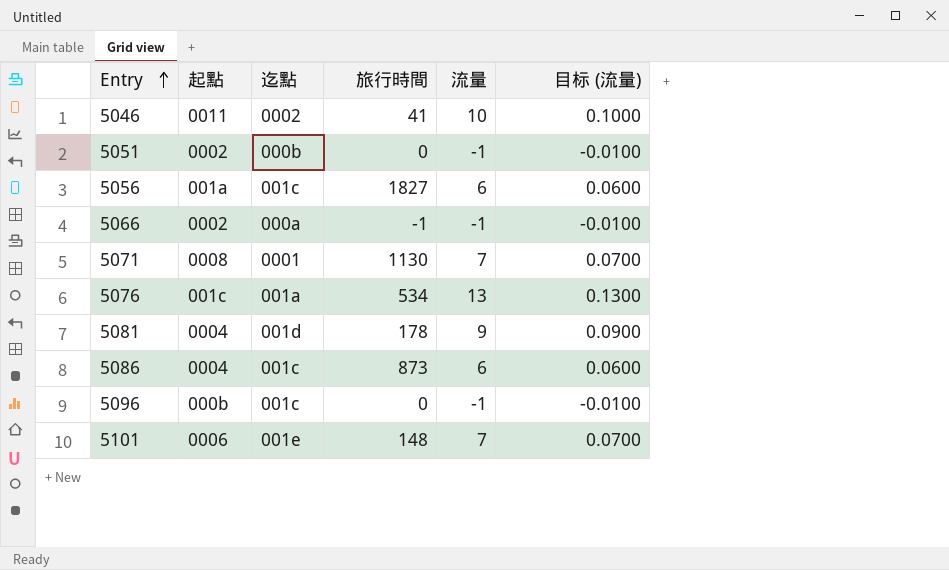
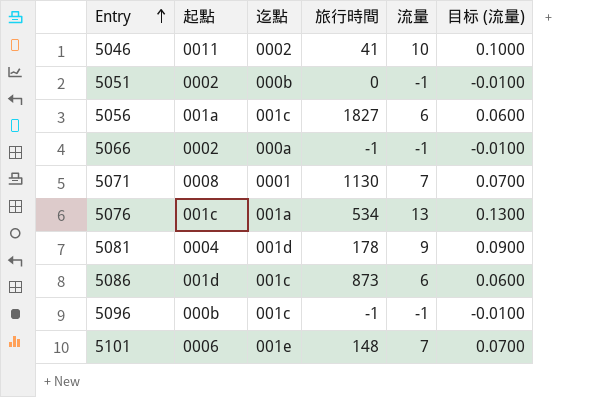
5086 | 起點: 0004 -> 001d
5096 | 旅行時間: 0 -> -1

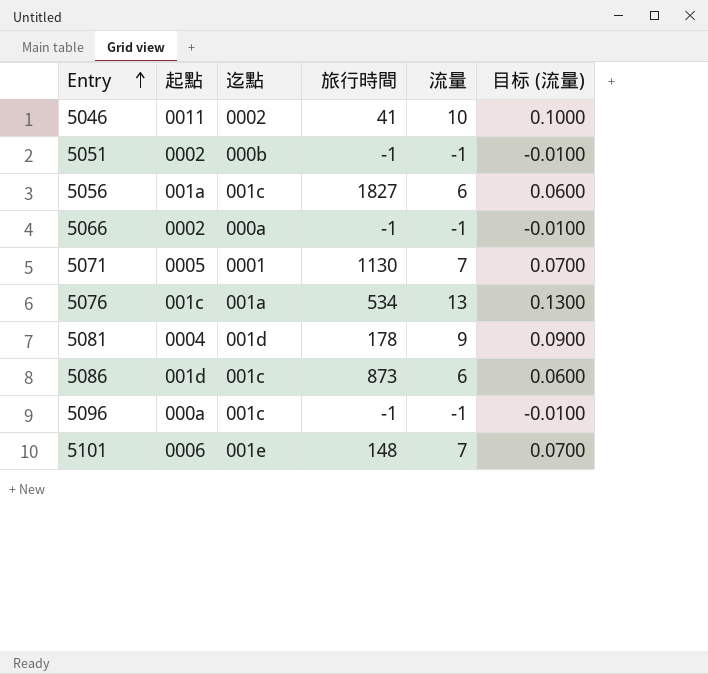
5051 | 旅行時間: 0 -> -1
5071 | 起點: 0008 -> 0005
5096 | 起點: 000b -> 000a

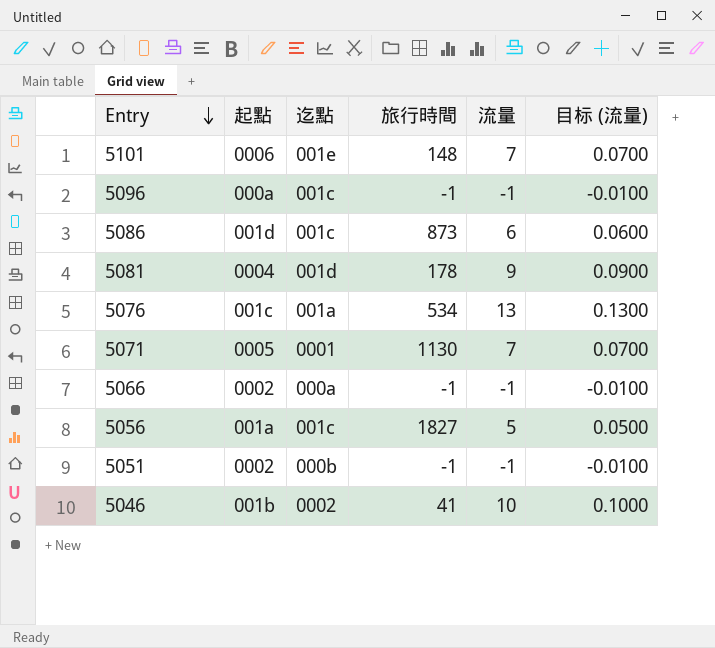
row order: Entry ascending -> Entry descending
5056 | 流量: 6 -> 5
5056 | 目标 (流量): 0.0600 -> 0.0500
5046 | 起點: 0011 -> 001b

